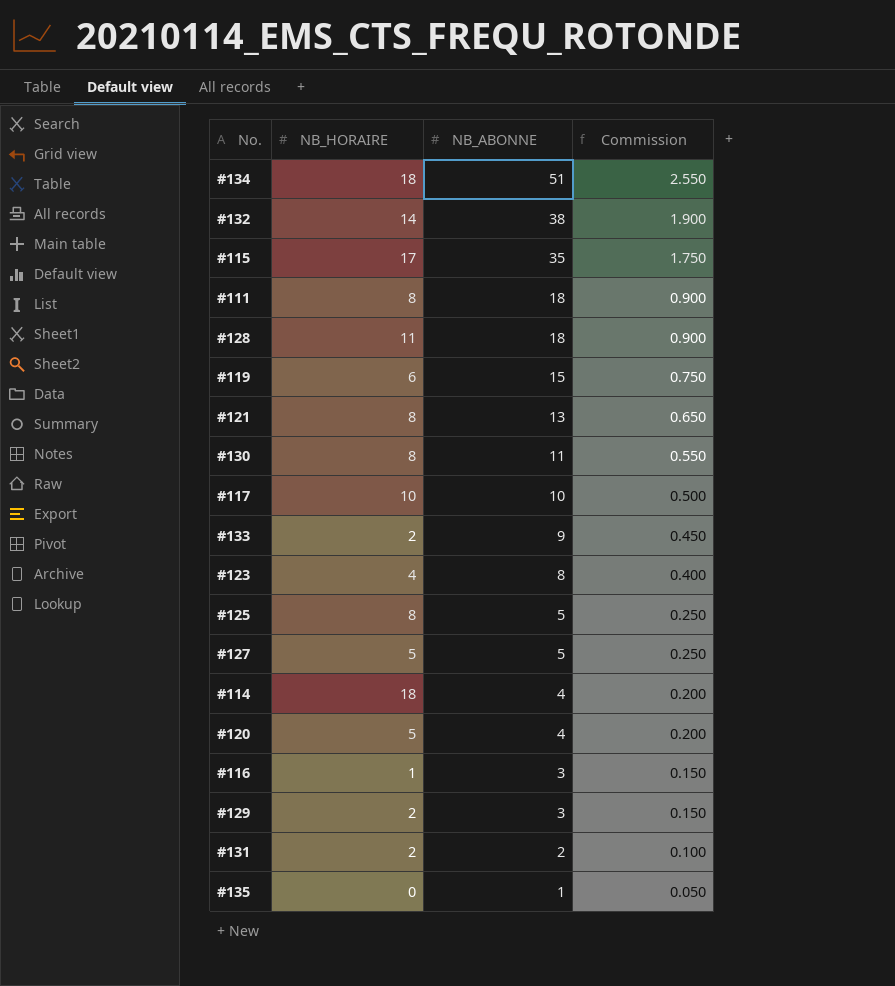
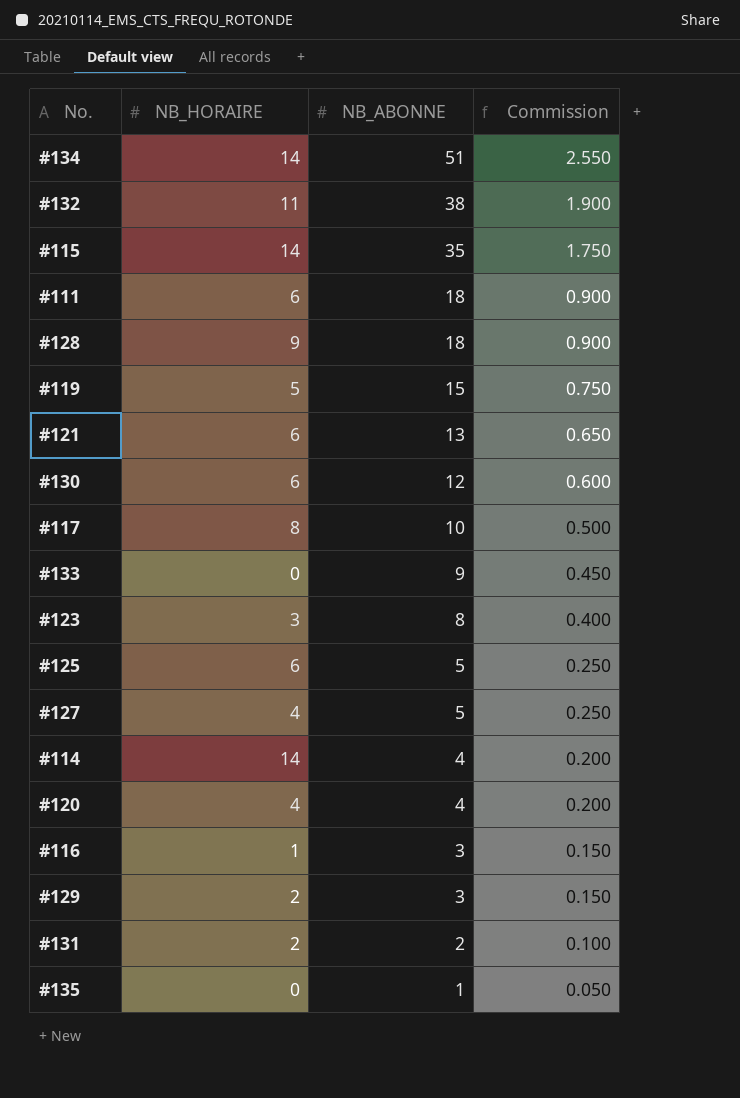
#134 | NB_HORAIRE: 18 -> 14
#132 | NB_HORAIRE: 14 -> 11
#115 | NB_HORAIRE: 17 -> 14
#111 | NB_HORAIRE: 8 -> 6
#128 | NB_HORAIRE: 11 -> 9
#119 | NB_HORAIRE: 6 -> 5
#121 | NB_HORAIRE: 8 -> 6
#130 | NB_HORAIRE: 8 -> 6
#130 | NB_ABONNE: 11 -> 12
#130 | Commission: 0.550 -> 0.600
#117 | NB_HORAIRE: 10 -> 8
#133 | NB_HORAIRE: 2 -> 0
#123 | NB_HORAIRE: 4 -> 3
#125 | NB_HORAIRE: 8 -> 6
#127 | NB_HORAIRE: 5 -> 4
#114 | NB_HORAIRE: 18 -> 14
#120 | NB_HORAIRE: 5 -> 4

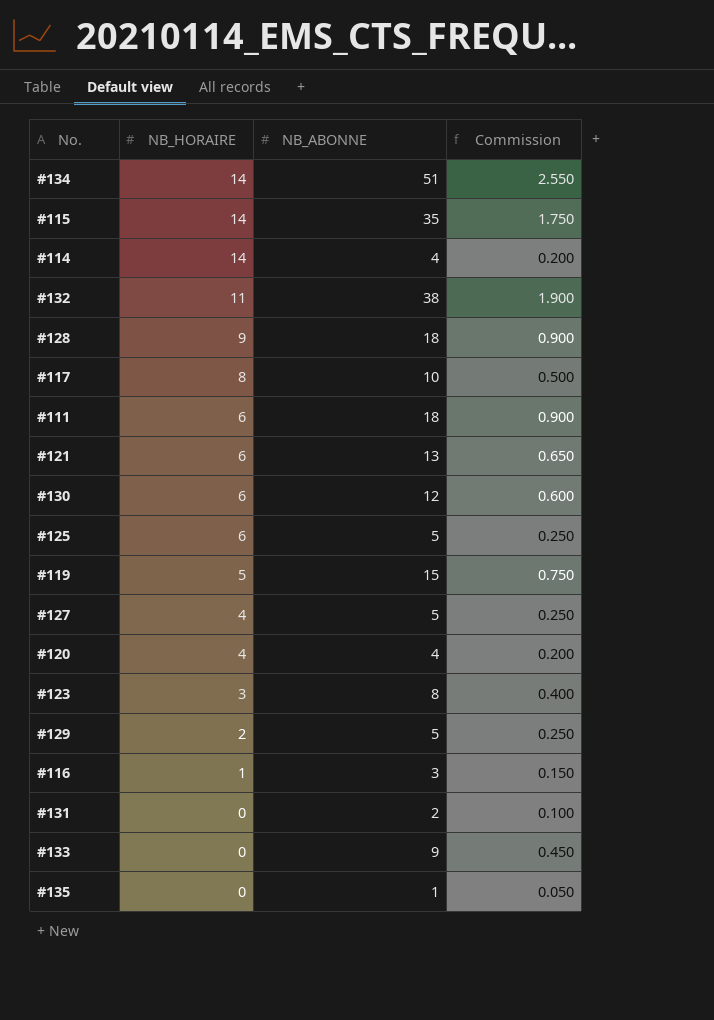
row order: NB_ABONNE descending -> NB_HORAIRE descending
#129 | NB_ABONNE: 3 -> 5
#129 | Commission: 0.150 -> 0.250
#131 | NB_HORAIRE: 2 -> 0

